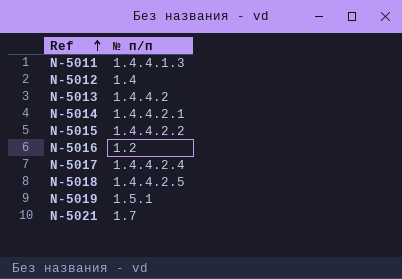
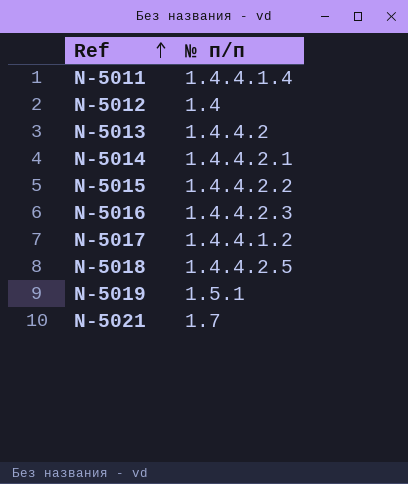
N-5011 | № п/п: 1.4.4.1.3 -> 1.4.4.1.4
N-5016 | № п/п: 1.2 -> 1.4.4.2.3
N-5017 | № п/п: 1.4.4.2.4 -> 1.4.4.1.2

